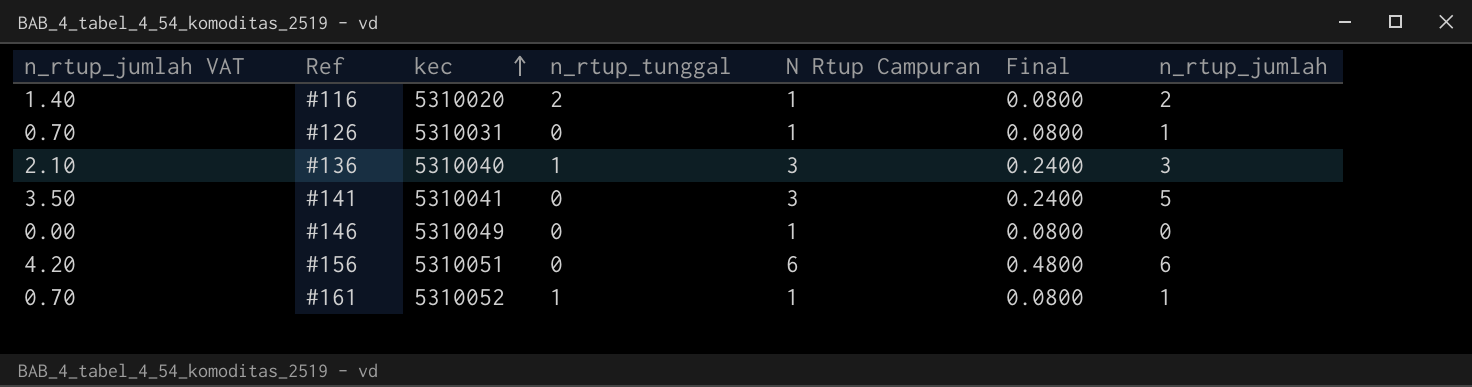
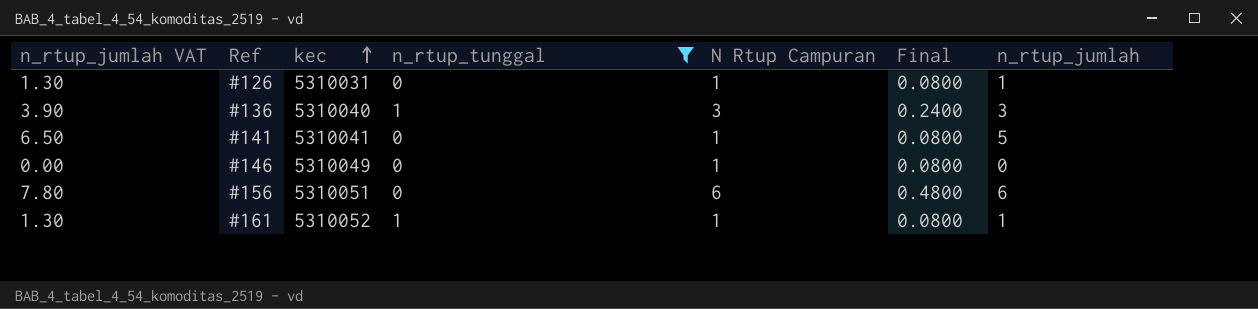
filter: none -> n_rtup_tunggal != 2
column n_rtup_jumlah VAT | formula: [n_rtup_jumlah] * 0.7 -> [n_rtup_jumlah] * 1.3
#141 | N Rtup Campuran: 3 -> 1
#141 | Final: 0.2400 -> 0.0800

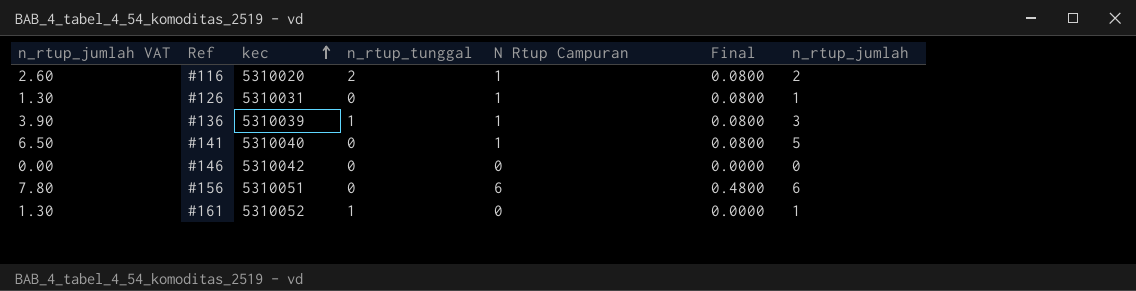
filter: n_rtup_tunggal != 2 -> none
#136 | kec: 5310040 -> 5310039
#136 | N Rtup Campuran: 3 -> 1
#136 | Final: 0.2400 -> 0.0800
#141 | kec: 5310041 -> 5310040
#146 | kec: 5310049 -> 5310042
#146 | N Rtup Campuran: 1 -> 0
#146 | Final: 0.0800 -> 0.0000
#161 | N Rtup Campuran: 1 -> 0
#161 | Final: 0.0800 -> 0.0000

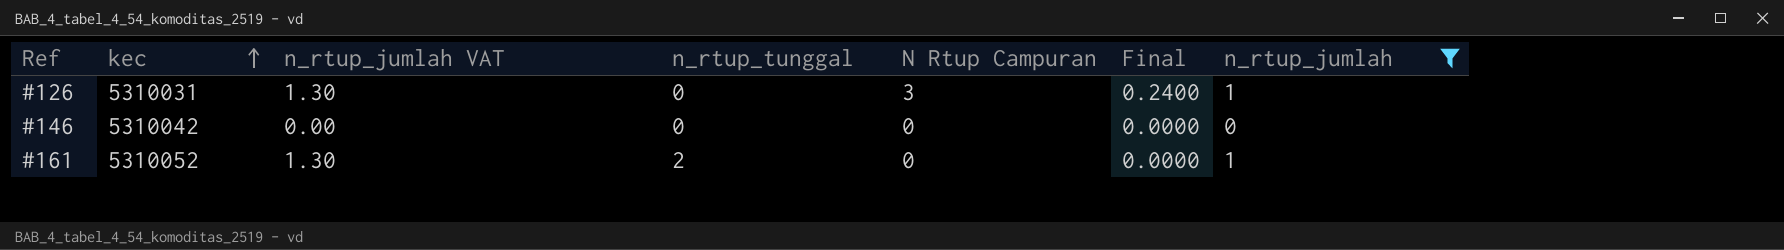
filter: none -> n_rtup_jumlah <= 1
column n_rtup_jumlah VAT | position: 1 -> 3
#126 | N Rtup Campuran: 1 -> 3
#126 | Final: 0.0800 -> 0.2400
#161 | n_rtup_tunggal: 1 -> 2

